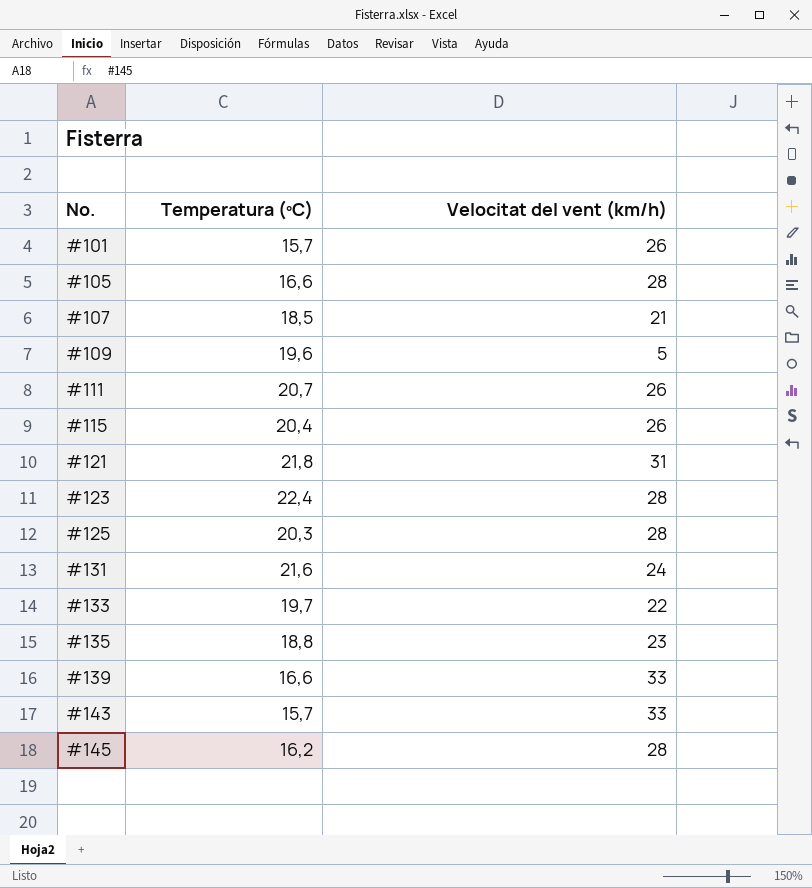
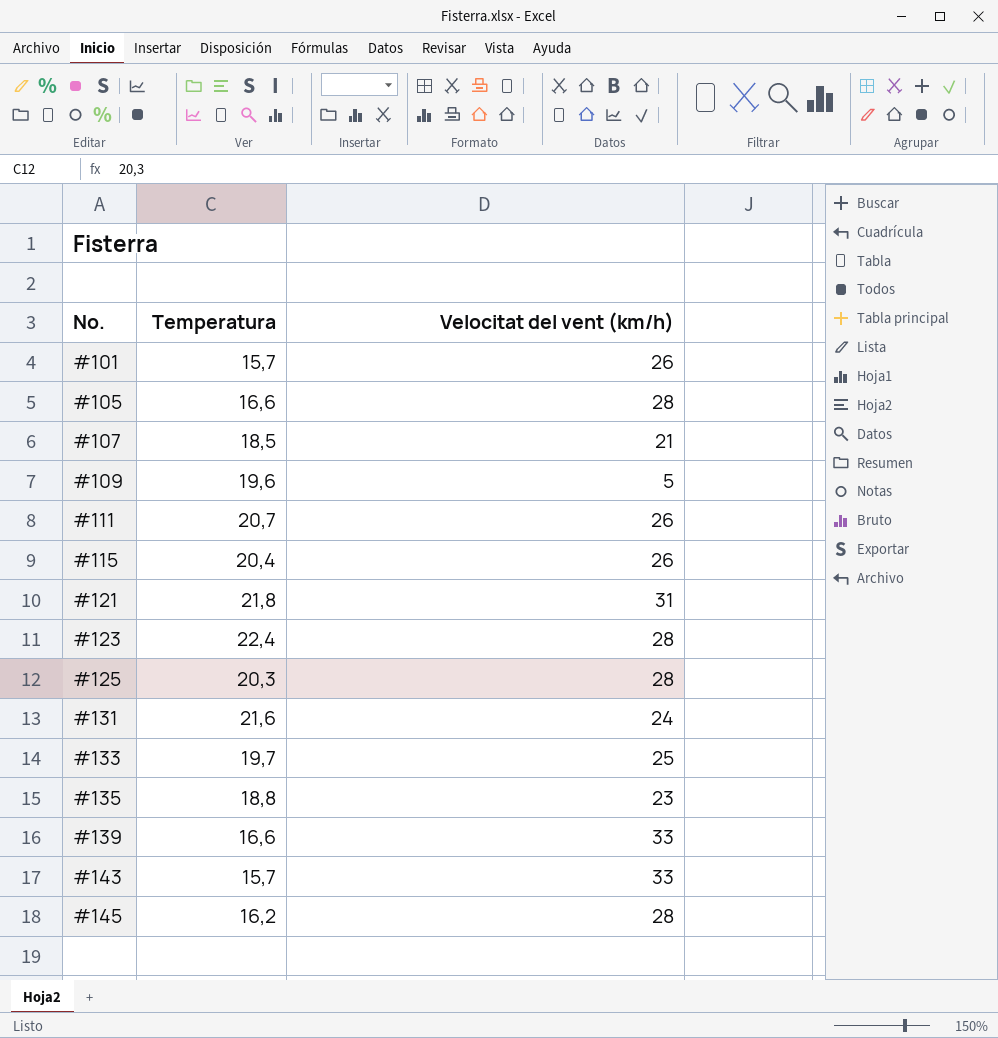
column name: Temperatura (ºC) -> Temperatura
#133 | Velocitat del vent (km/h): 22 -> 25

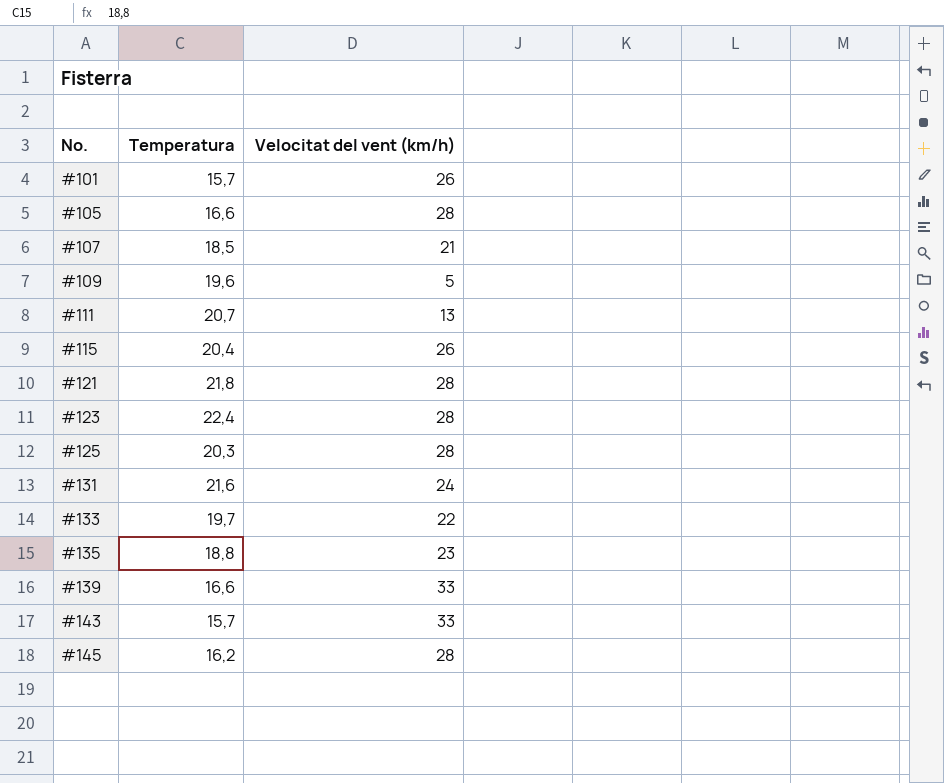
#111 | Velocitat del vent (km/h): 26 -> 13
#121 | Velocitat del vent (km/h): 31 -> 28
#133 | Velocitat del vent (km/h): 25 -> 22

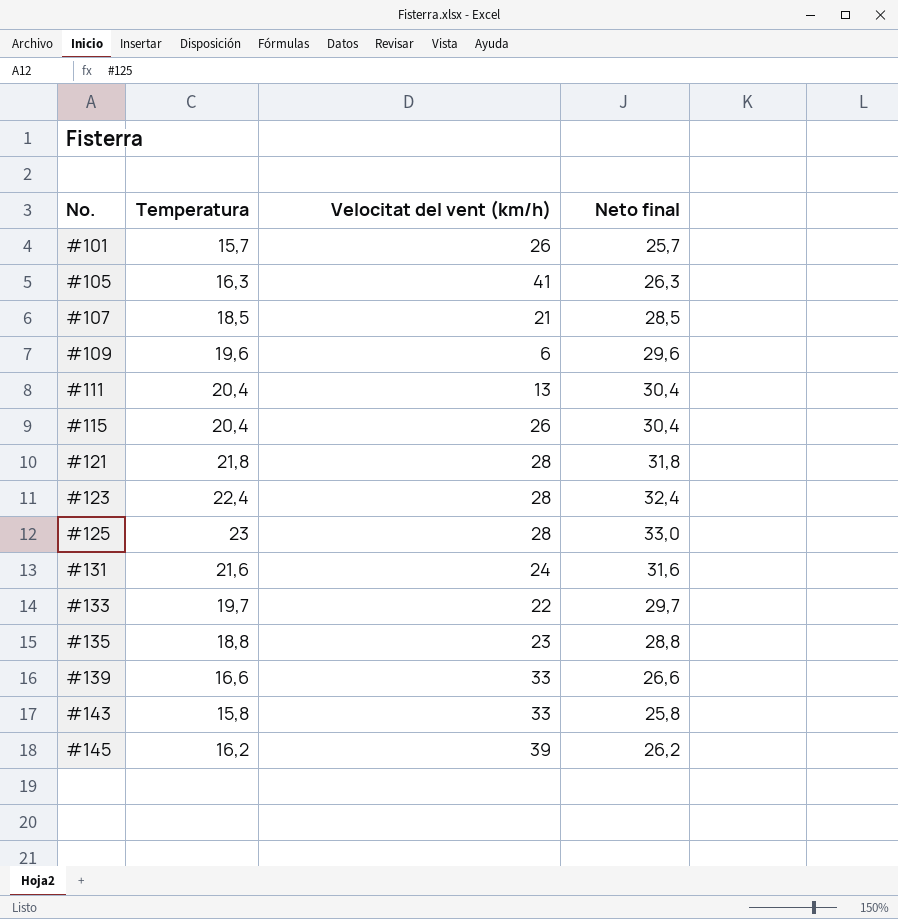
column Neto final | formula: none -> [Temperatura] + 10
#105 | Temperatura: 16,6 -> 16,3
#105 | Velocitat del vent (km/h): 28 -> 41
#109 | Velocitat del vent (km/h): 5 -> 6
#111 | Temperatura: 20,7 -> 20,4
#125 | Temperatura: 20,3 -> 23
#143 | Temperatura: 15,7 -> 15,8
#145 | Velocitat del vent (km/h): 28 -> 39

